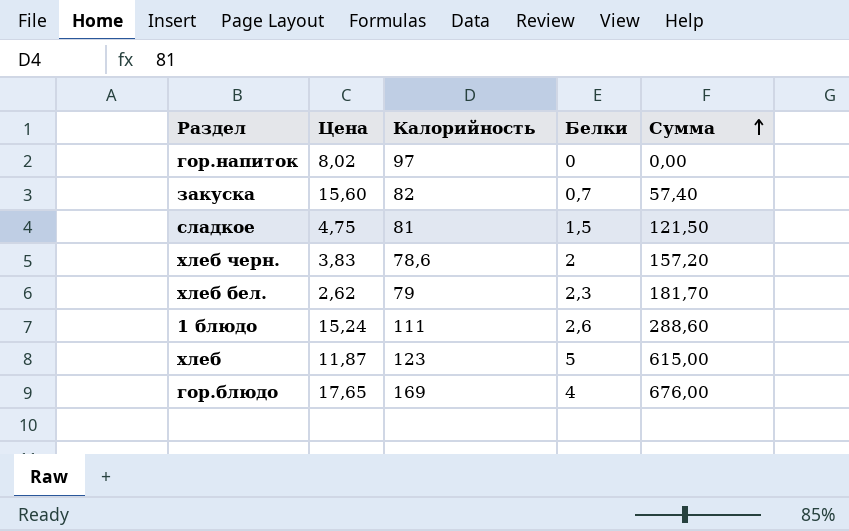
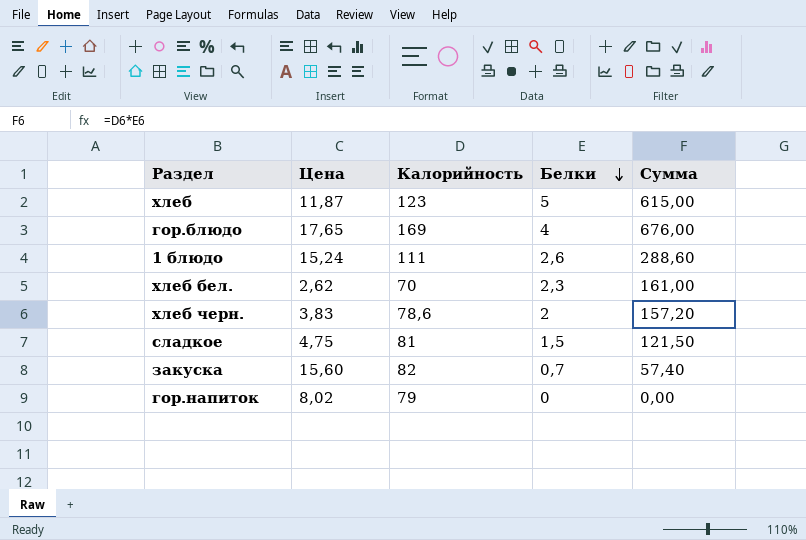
row order: Сумма ascending -> Белки descending
хлеб бел. | Калорийность: 79 -> 70
хлеб бел. | Сумма: 181,70 -> 161,00
гор.напиток | Калорийность: 97 -> 79

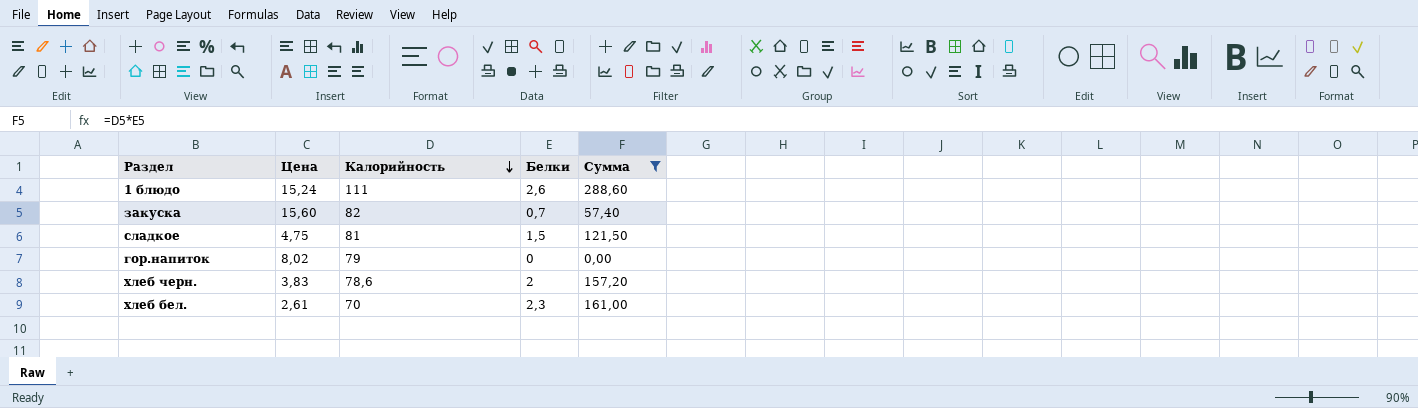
filter: none -> Сумма <= 288,60
row order: Белки descending -> Калорийность descending
хлеб бел. | Цена: 2,62 -> 2,61

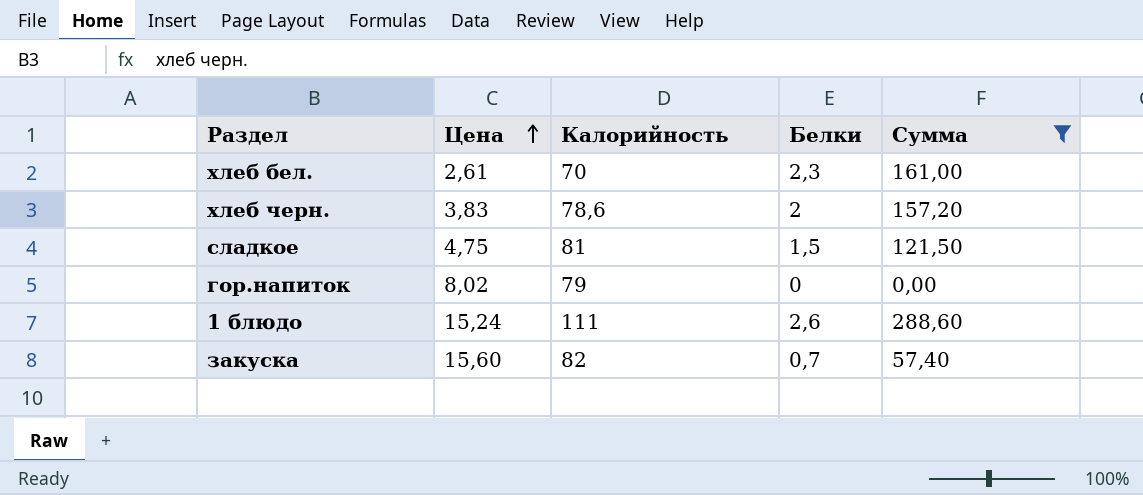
row order: Калорийность descending -> Цена ascending

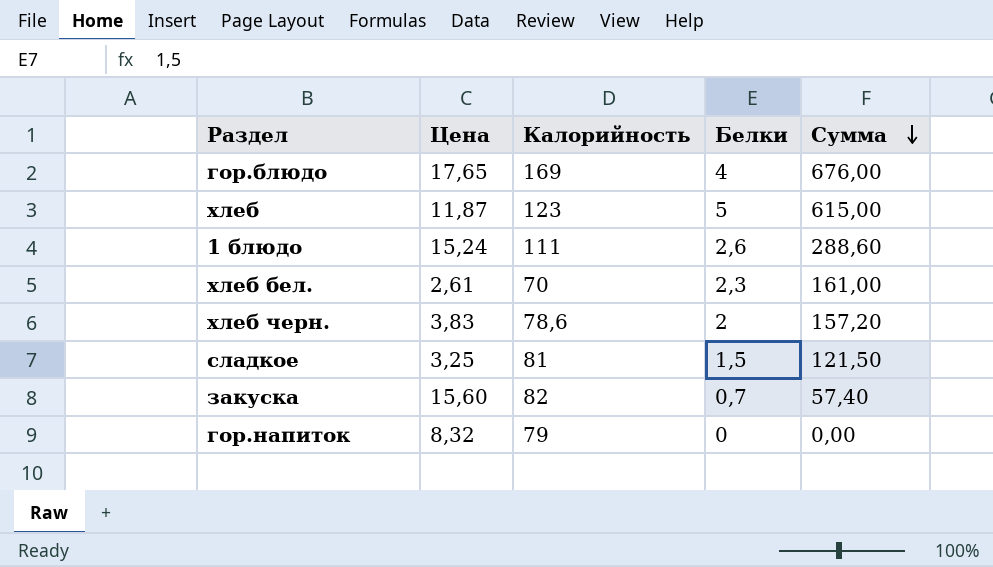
filter: Сумма <= 288,60 -> none
row order: Цена ascending -> Сумма descending
сладкое | Цена: 4,75 -> 3,25
гор.напиток | Цена: 8,02 -> 8,32

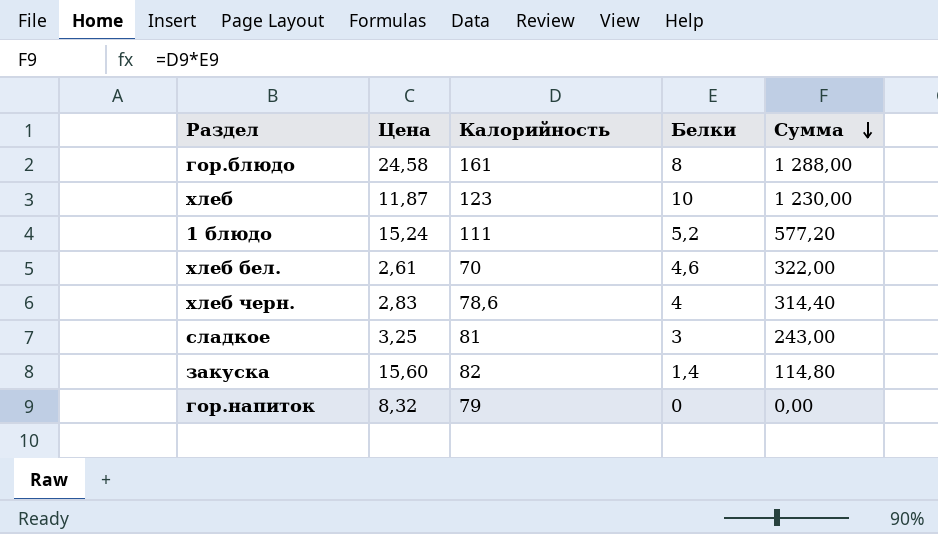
гор.блюдо | Цена: 17,65 -> 24,58
гор.блюдо | Калорийность: 169 -> 161
гор.блюдо | Белки: 4 -> 8
гор.блюдо | Сумма: 676,00 -> 1 288,00
хлеб | Белки: 5 -> 10
хлеб | Сумма: 615,00 -> 1 230,00
1 блюдо | Белки: 2,6 -> 5,2
1 блюдо | Сумма: 288,60 -> 577,20
хлеб бел. | Белки: 2,3 -> 4,6
хлеб бел. | Сумма: 161,00 -> 322,00
хлеб черн. | Цена: 3,83 -> 2,83
хлеб черн. | Белки: 2 -> 4
хлеб черн. | Сумма: 157,20 -> 314,40
сладкое | Белки: 1,5 -> 3
сладкое | Сумма: 121,50 -> 243,00
закуска | Белки: 0,7 -> 1,4
закуска | Сумма: 57,40 -> 114,80

